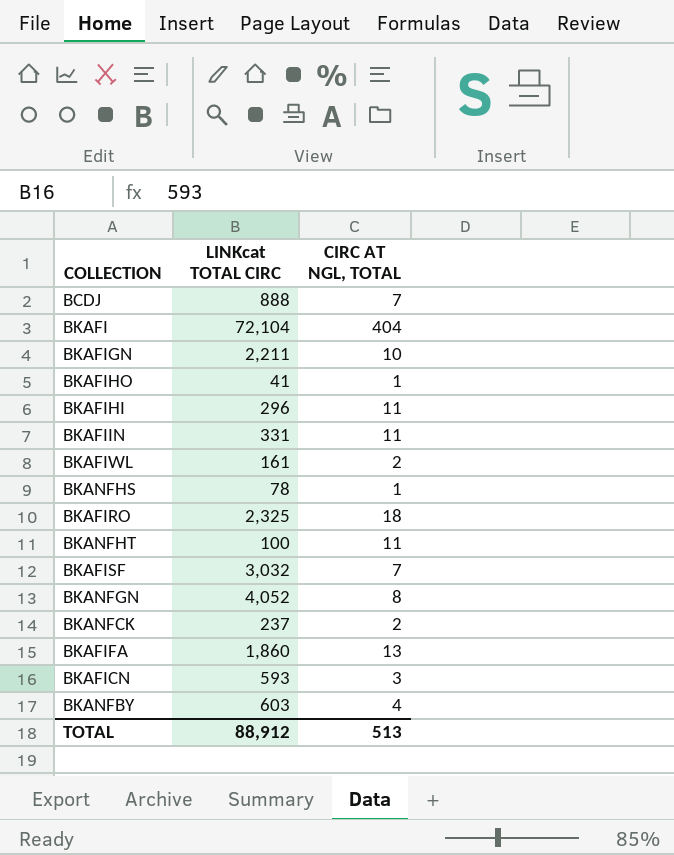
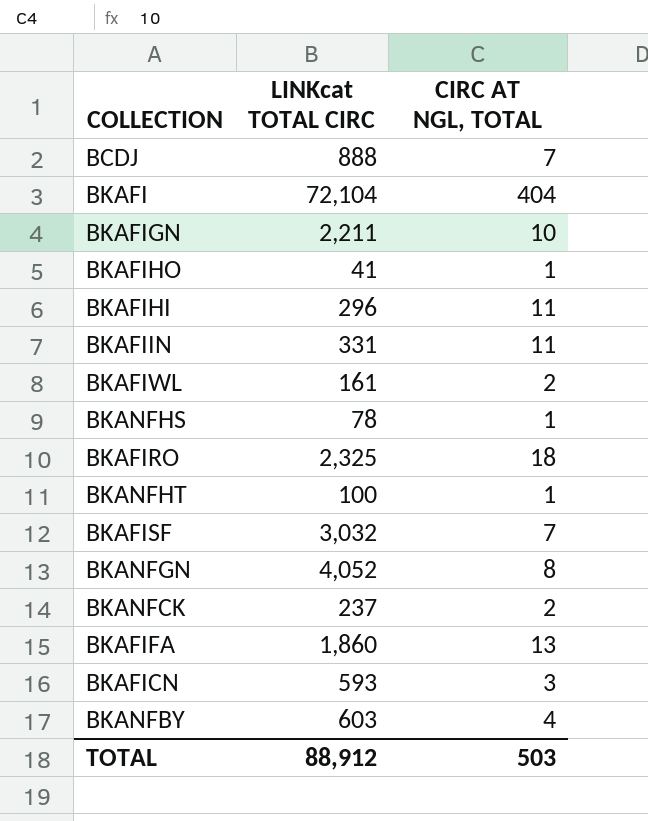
BKANFHT | CIRC AT NGL, TOTAL: 11 -> 1
TOTAL | CIRC AT NGL, TOTAL: 513 -> 503

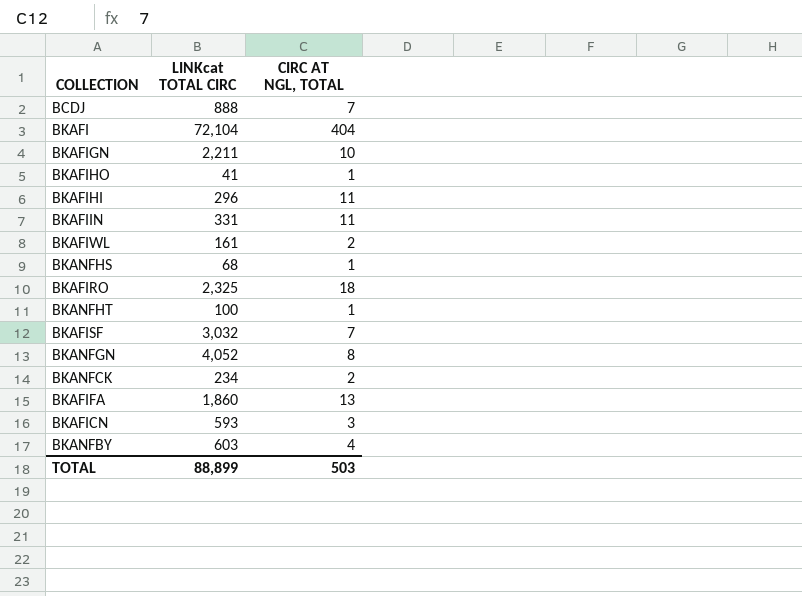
BKANFHS | LINKcat TOTAL CIRC: 78 -> 68
BKANFCK | LINKcat TOTAL CIRC: 237 -> 234
TOTAL | LINKcat TOTAL CIRC: 88,912 -> 88,899

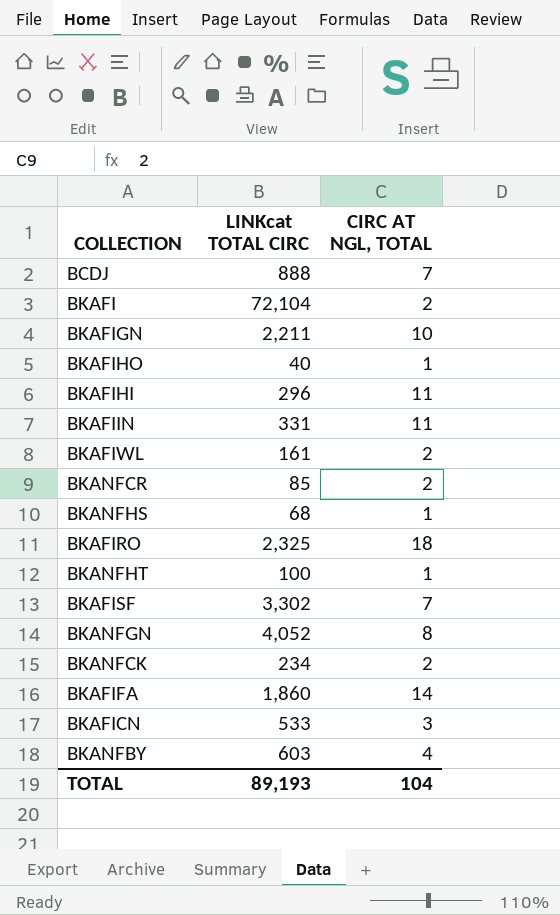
BKAFI | CIRC AT NGL, TOTAL: 404 -> 2
BKAFIHO | LINKcat TOTAL CIRC: 41 -> 40
row BKANFCR: none -> 85 | 2
BKAFISF | LINKcat TOTAL CIRC: 3,032 -> 3,302
BKAFIFA | CIRC AT NGL, TOTAL: 13 -> 14
BKAFICN | LINKcat TOTAL CIRC: 593 -> 533
TOTAL | LINKcat TOTAL CIRC: 88,899 -> 89,193
TOTAL | CIRC AT NGL, TOTAL: 503 -> 104

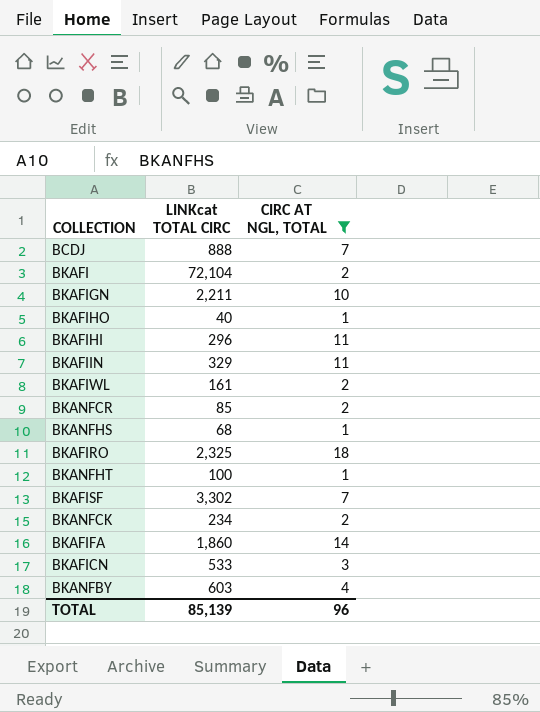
filter: none -> CIRC AT NGL, TOTAL != 8
BKAFIIN | LINKcat TOTAL CIRC: 331 -> 329
TOTAL | LINKcat TOTAL CIRC: 89,193 -> 85,139
TOTAL | CIRC AT NGL, TOTAL: 104 -> 96

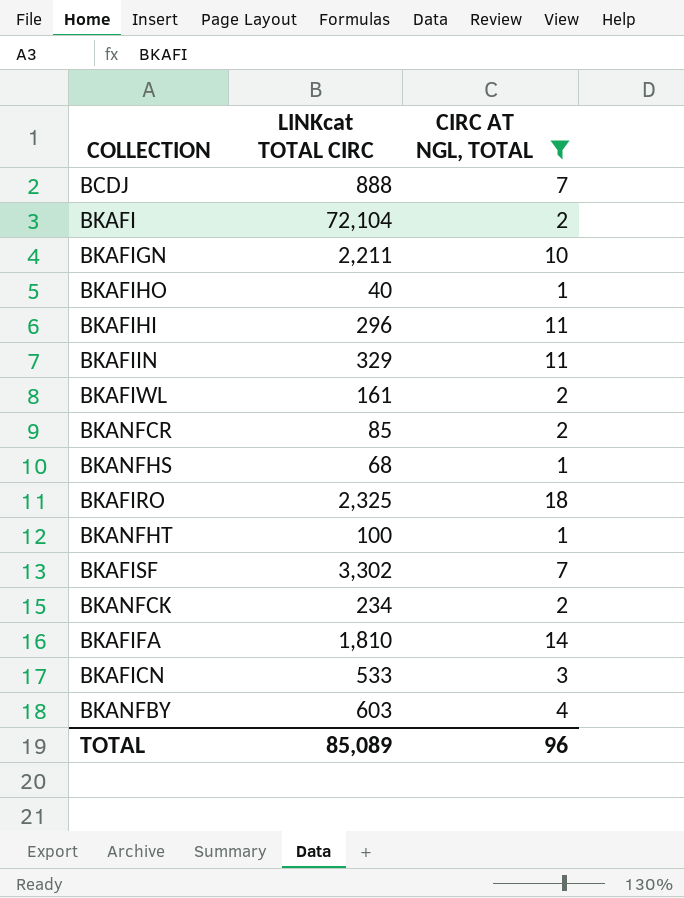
BKAFIFA | LINKcat TOTAL CIRC: 1,860 -> 1,810
TOTAL | LINKcat TOTAL CIRC: 85,139 -> 85,089

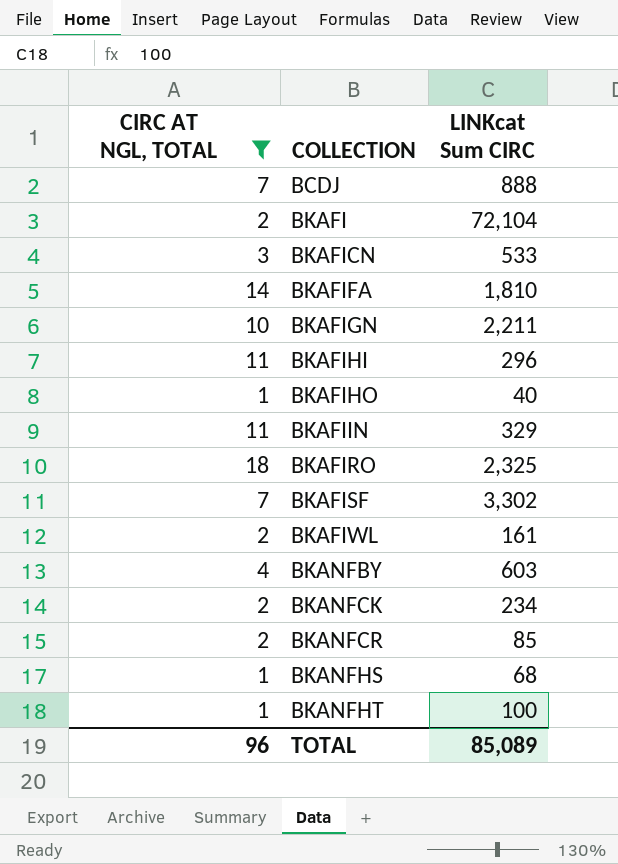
row order: none -> COLLECTION ascending
column CIRC AT NGL, TOTAL | position: 3 -> 1
column name: LINKcat TOTAL CIRC -> LINKcat Sum CIRC

